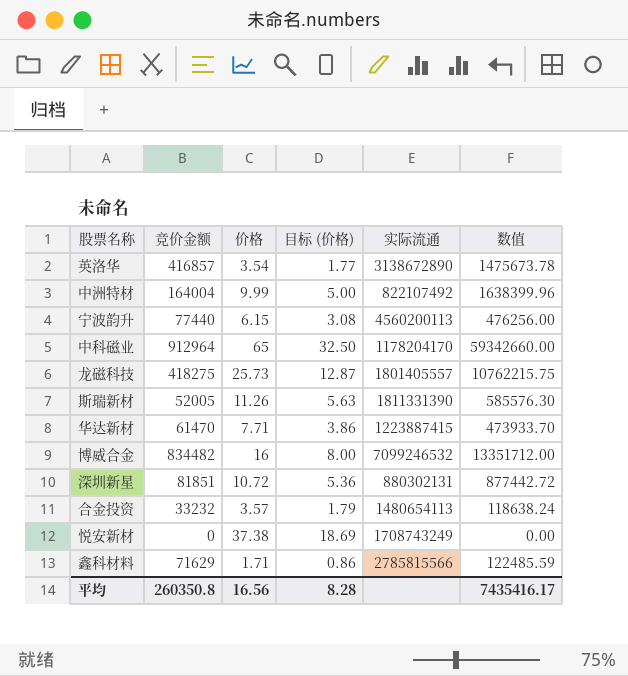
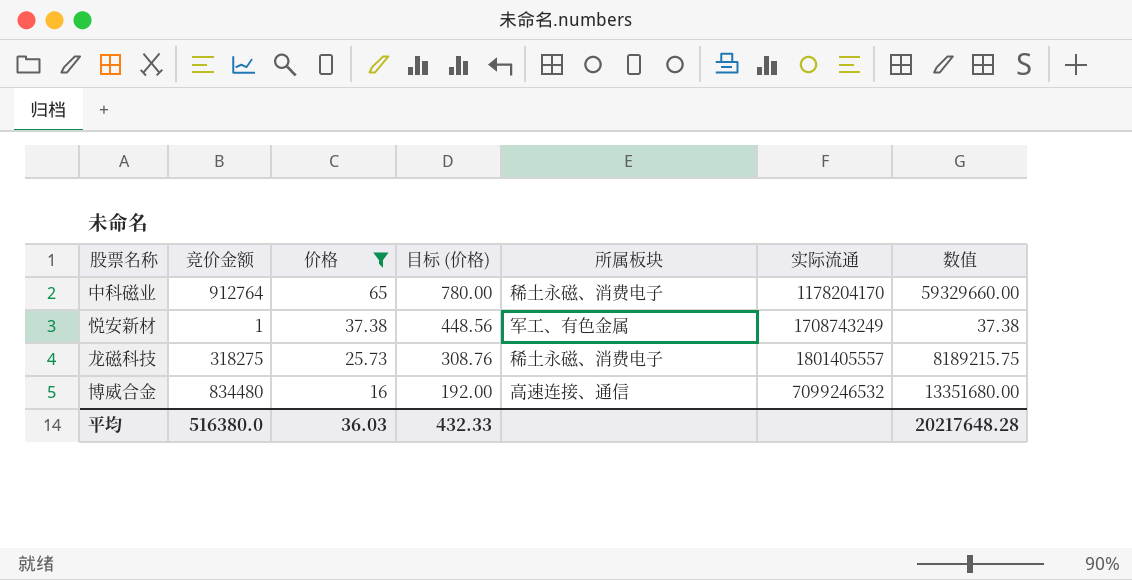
filter: none -> 价格 >= 16
row order: none -> 价格 descending
column 目标 (价格) | formula: [价格] * 0.5 -> [价格] * 12
column 所属板块 | position: none -> 5
中科磁业 | 竞价金额: 912964 -> 912764
中科磁业 | 数值: 59342660.00 -> 59329660.00
悦安新材 | 竞价金额: 0 -> 1
悦安新材 | 数值: 0.00 -> 37.38
龙磁科技 | 竞价金额: 418275 -> 318275
龙磁科技 | 数值: 10762215.75 -> 8189215.75
博威合金 | 竞价金额: 834482 -> 834480
博威合金 | 数值: 13351712.00 -> 13351680.00
平均 | 竞价金额: 260350.8 -> 516380.0
平均 | 价格: 16.56 -> 36.03
平均 | 目标 (价格): 8.28 -> 432.33
平均 | 数值: 7435416.17 -> 20217648.28

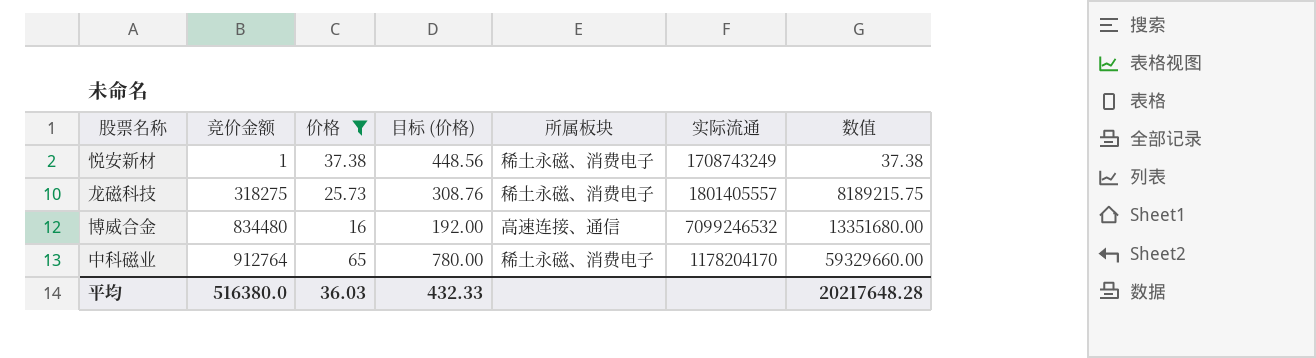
row order: 价格 descending -> 竞价金额 ascending
悦安新材 | 所属板块: 军工、有色金属 -> 稀土永磁、消费电子

